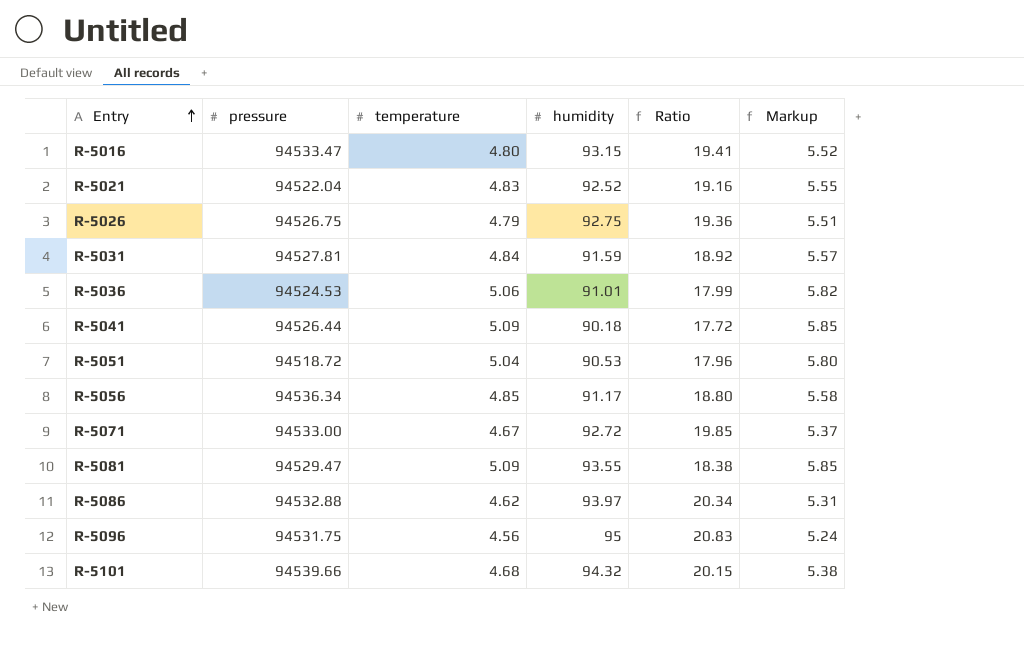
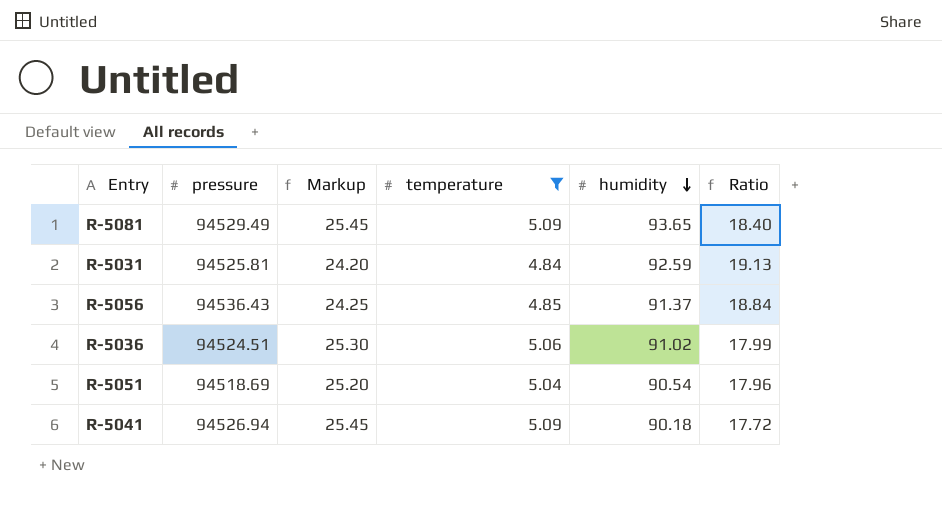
filter: none -> temperature >= 4.84
row order: Entry ascending -> humidity descending
column Markup | formula: [temperature] * 1.15 -> [temperature] * 5
column Markup | position: 6 -> 3
R-5081 | pressure: 94529.47 -> 94529.49
R-5081 | humidity: 93.55 -> 93.65
R-5081 | Ratio: 18.38 -> 18.40
R-5031 | pressure: 94527.81 -> 94525.81
R-5031 | humidity: 91.59 -> 92.59
R-5031 | Ratio: 18.92 -> 19.13
R-5056 | pressure: 94536.34 -> 94536.43
R-5056 | humidity: 91.17 -> 91.37
R-5056 | Ratio: 18.80 -> 18.84
R-5036 | pressure: 94524.53 -> 94524.51
R-5036 | humidity: 91.01 -> 91.02
R-5051 | pressure: 94518.72 -> 94518.69
R-5051 | humidity: 90.53 -> 90.54
R-5041 | pressure: 94526.44 -> 94526.94

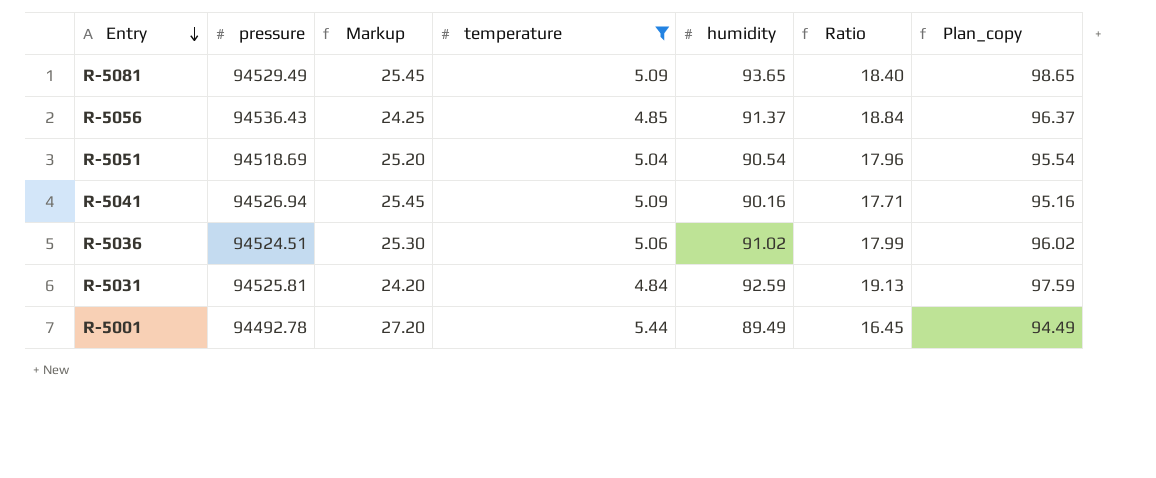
row order: humidity descending -> Entry descending
column Plan_copy | formula: none -> [humidity] + 5
R-5041 | humidity: 90.18 -> 90.16
R-5041 | Ratio: 17.72 -> 17.71
row R-5001: none -> 94492.78 | 27.20 | 5.44 | 89.49 | 16.45 | 94.49

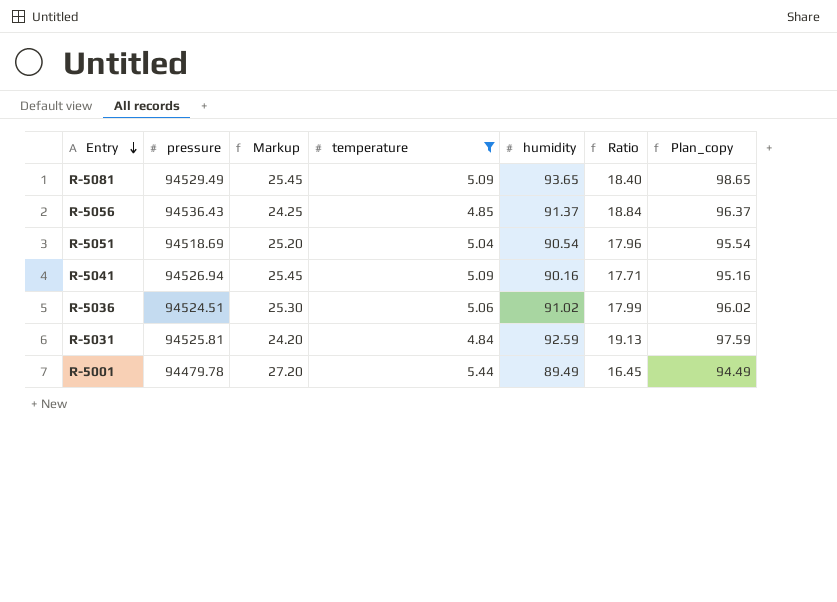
R-5001 | pressure: 94492.78 -> 94479.78

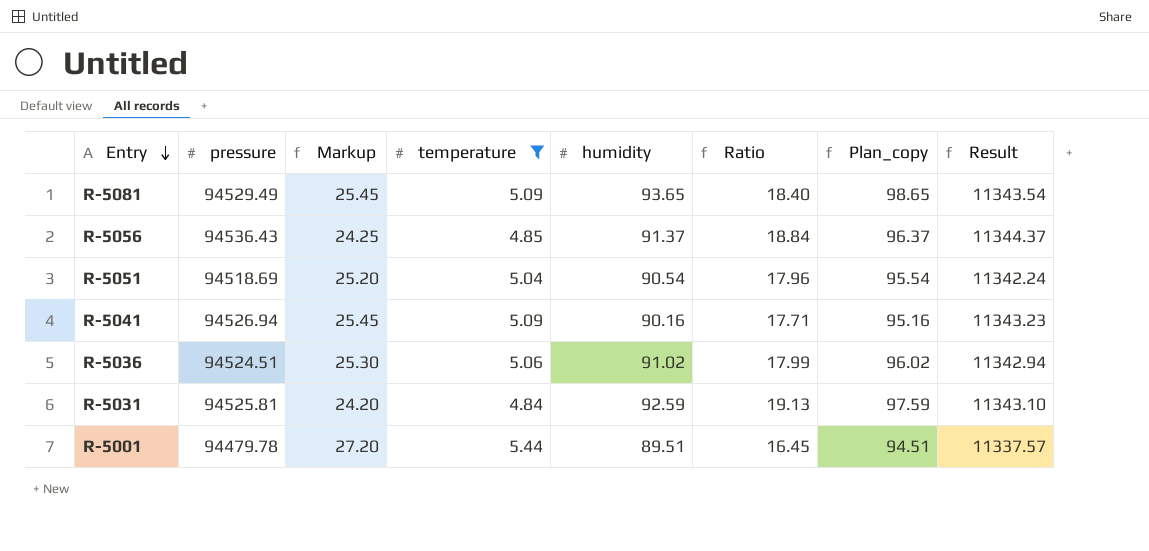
column Result | formula: none -> [pressure] * 0.12
R-5001 | humidity: 89.49 -> 89.51
R-5001 | Plan_copy: 94.49 -> 94.51

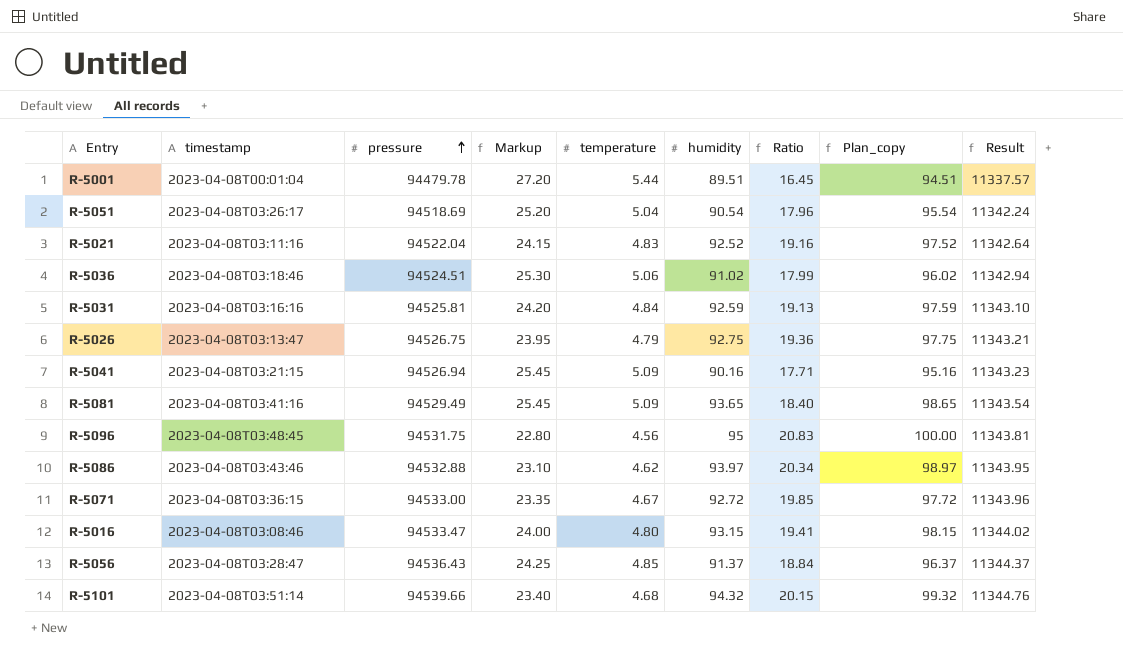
filter: temperature >= 4.84 -> none
row order: Entry descending -> pressure ascending
column timestamp | position: none -> 2

